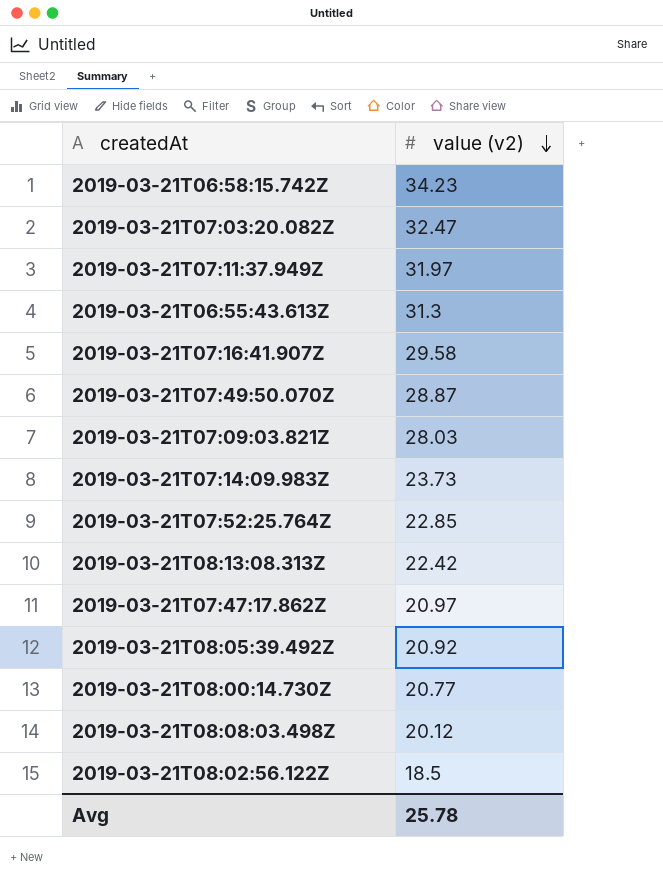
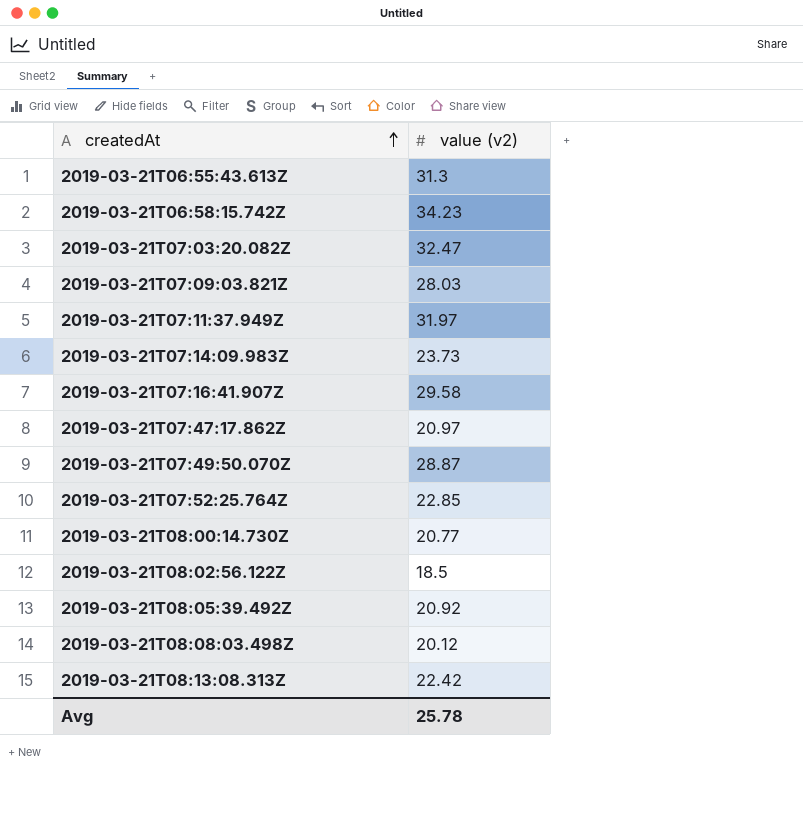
row order: value (v2) descending -> createdAt ascending

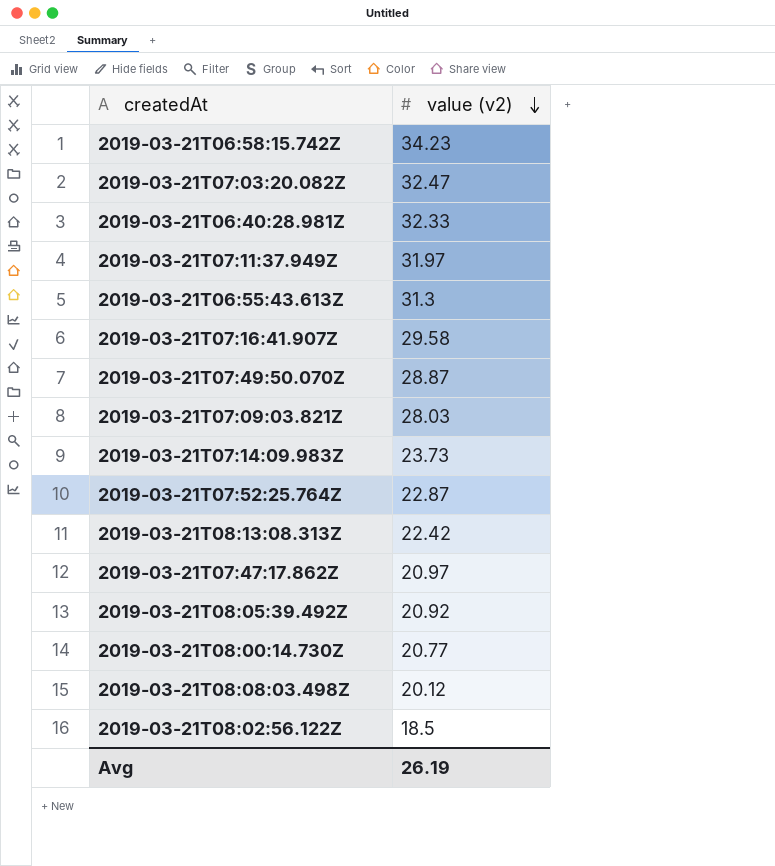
row order: createdAt ascending -> value (v2) descending
row 2019-03-21T06:40:28.981Z: none -> 32.33
2019-03-21T07:52:25.764Z | value (v2): 22.85 -> 22.87
Avg | value (v2): 25.78 -> 26.19

